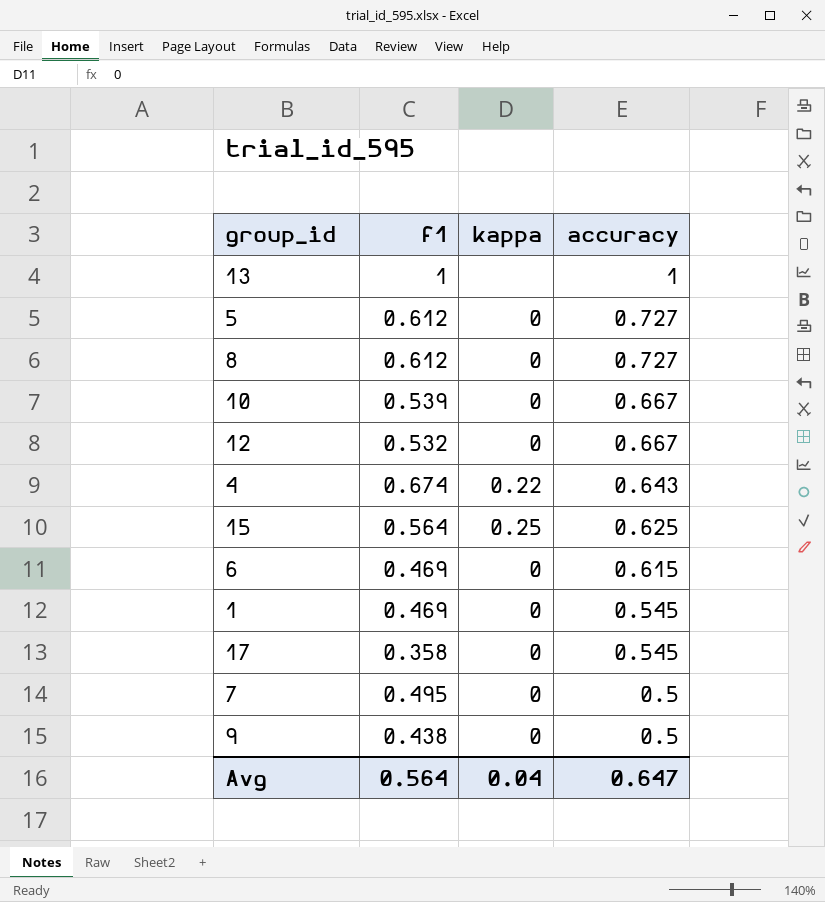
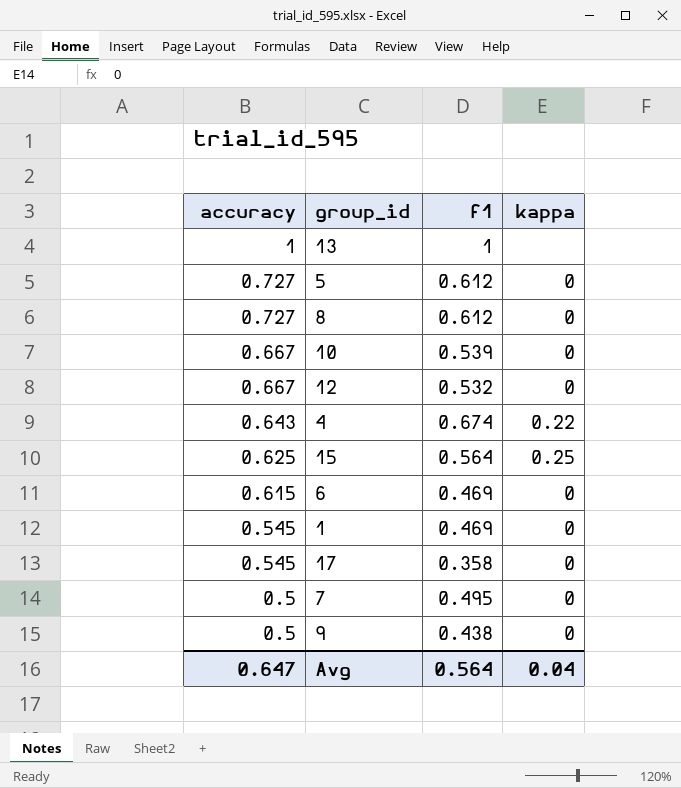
column accuracy | position: 4 -> 1

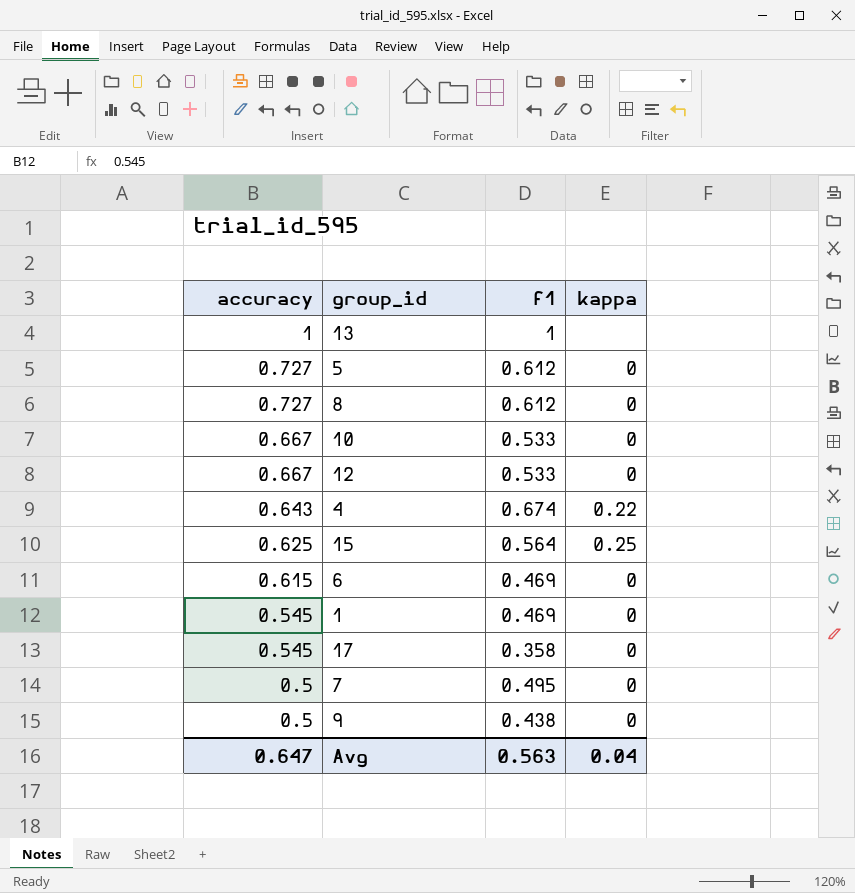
10 | f1: 0.539 -> 0.533
12 | f1: 0.532 -> 0.533
Avg | f1: 0.564 -> 0.563

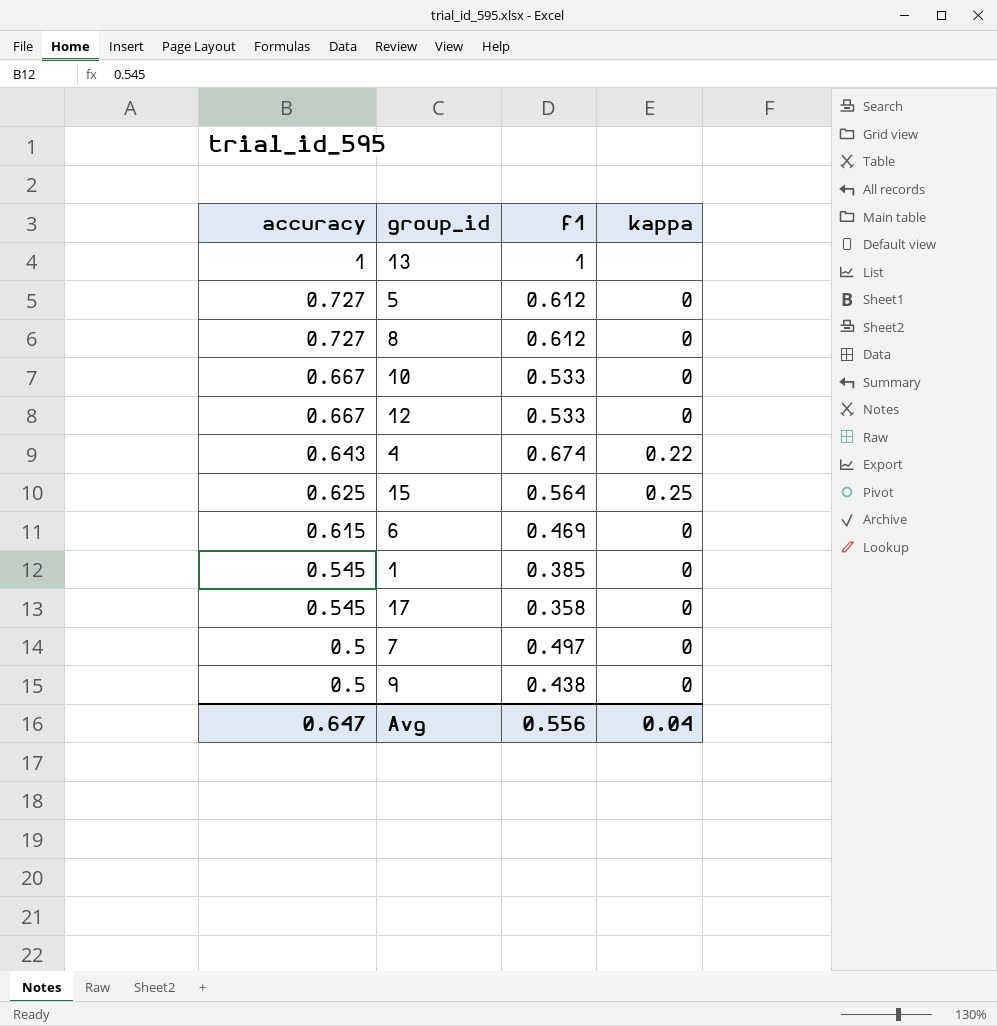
1 | f1: 0.469 -> 0.385
7 | f1: 0.495 -> 0.497
Avg | f1: 0.563 -> 0.556

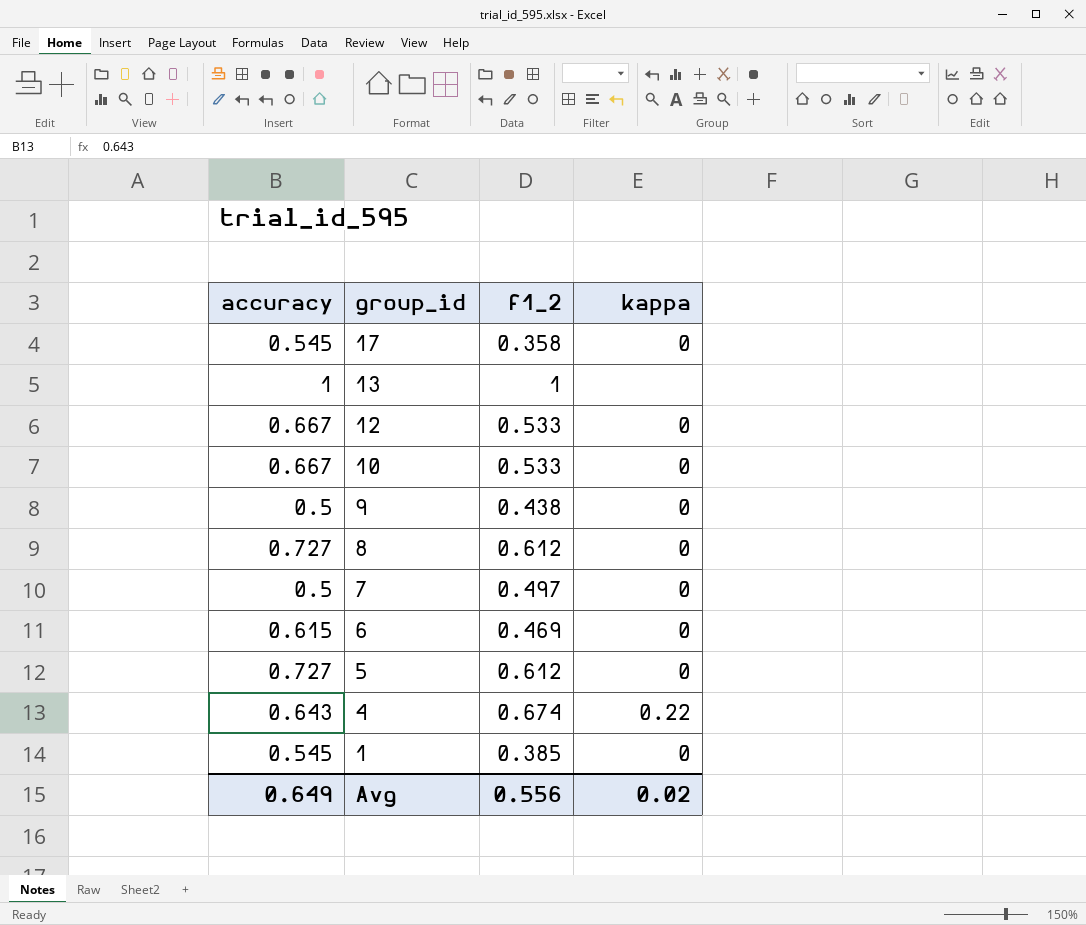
row order: accuracy descending -> group_id descending
column name: f1 -> f1_2
row 15: 0.625 | 0.564 | 0.25 -> none
Avg | accuracy: 0.647 -> 0.649
Avg | kappa: 0.04 -> 0.02

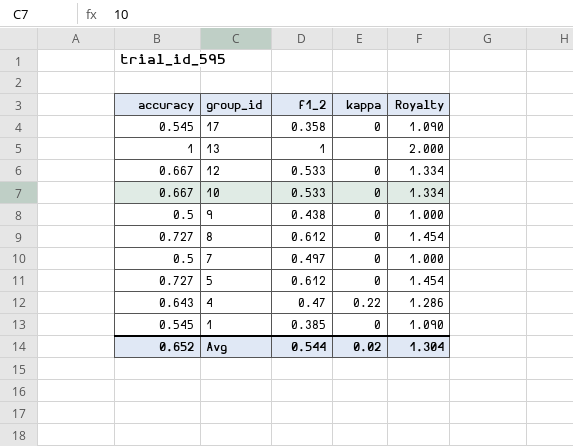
column Royalty | formula: none -> [accuracy] * 2
row 6: 0.615 | 0.469 | 0 -> none
4 | f1_2: 0.674 -> 0.47
Avg | accuracy: 0.649 -> 0.652
Avg | f1_2: 0.556 -> 0.544

